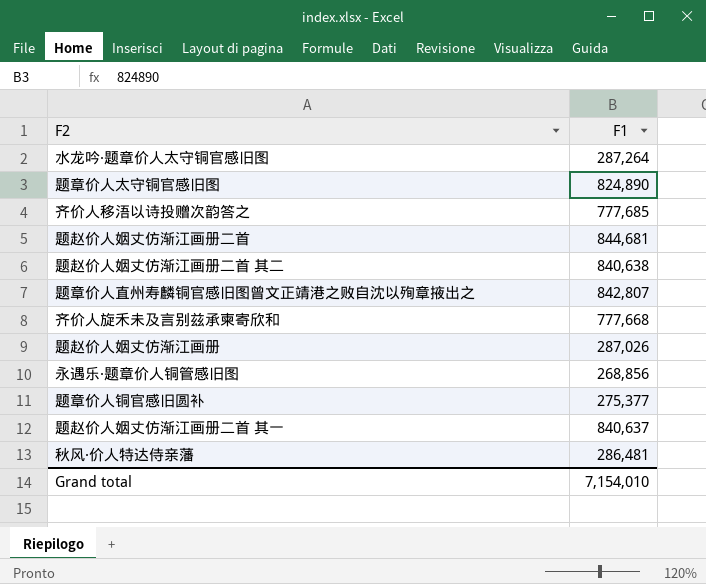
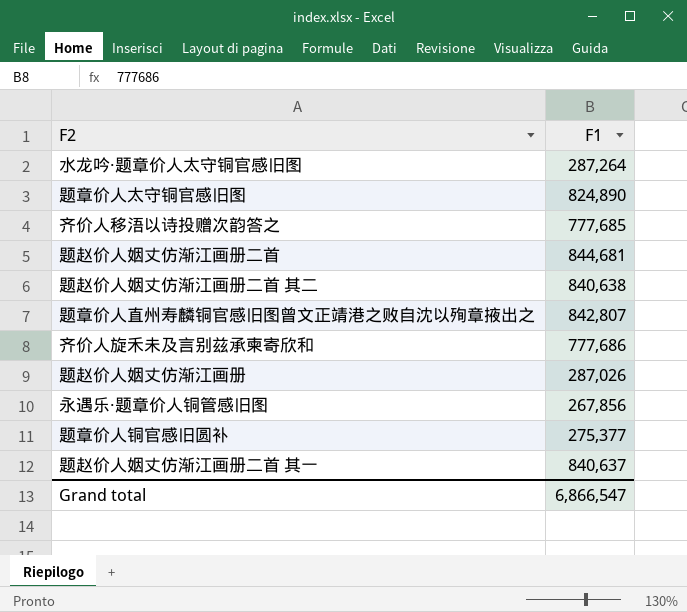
row 秋风·价人特达侍亲藩: 286,481 -> none
齐价人旋禾未及言别兹承柬寄欣和 | F1: 777,668 -> 777,686
永遇乐·题章价人铜管感旧图 | F1: 268,856 -> 267,856
Grand total | F1: 7,154,010 -> 6,866,547

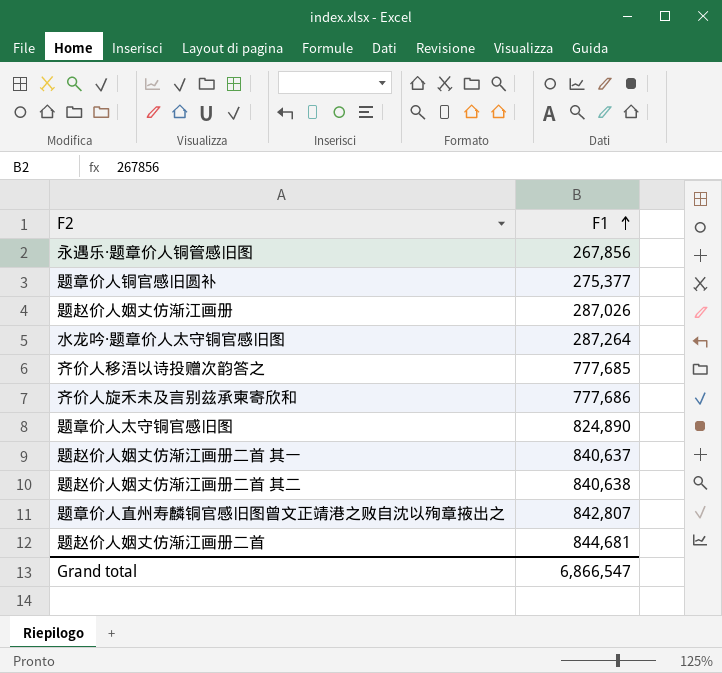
row order: none -> F1 ascending

